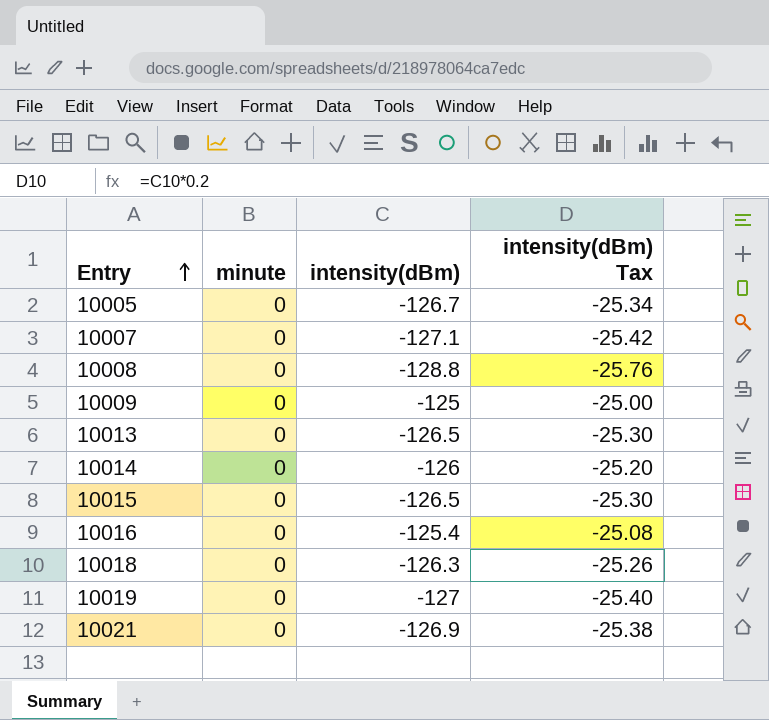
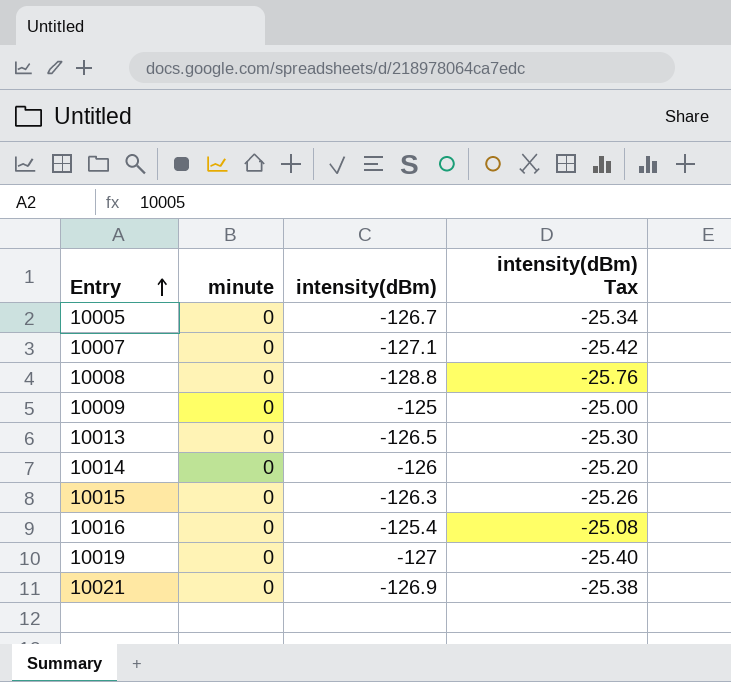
row 10018: 0 | -126.3 | -25.26 -> none
10015 | intensity(dBm): -126.5 -> -126.3
10015 | intensity(dBm) Tax: -25.30 -> -25.26

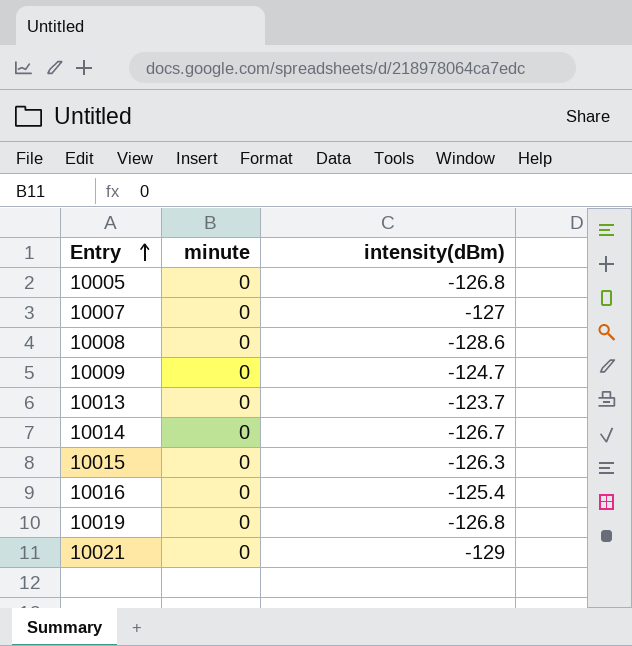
column intensity(dBm) Tax | formula: [intensity(dBm)] * 0.2 -> none
10005 | intensity(dBm): -126.7 -> -126.8
10007 | intensity(dBm): -127.1 -> -127
10008 | intensity(dBm): -128.8 -> -128.6
10009 | intensity(dBm): -125 -> -124.7
10013 | intensity(dBm): -126.5 -> -123.7
10014 | intensity(dBm): -126 -> -126.7
10019 | intensity(dBm): -127 -> -126.8
10021 | intensity(dBm): -126.9 -> -129

